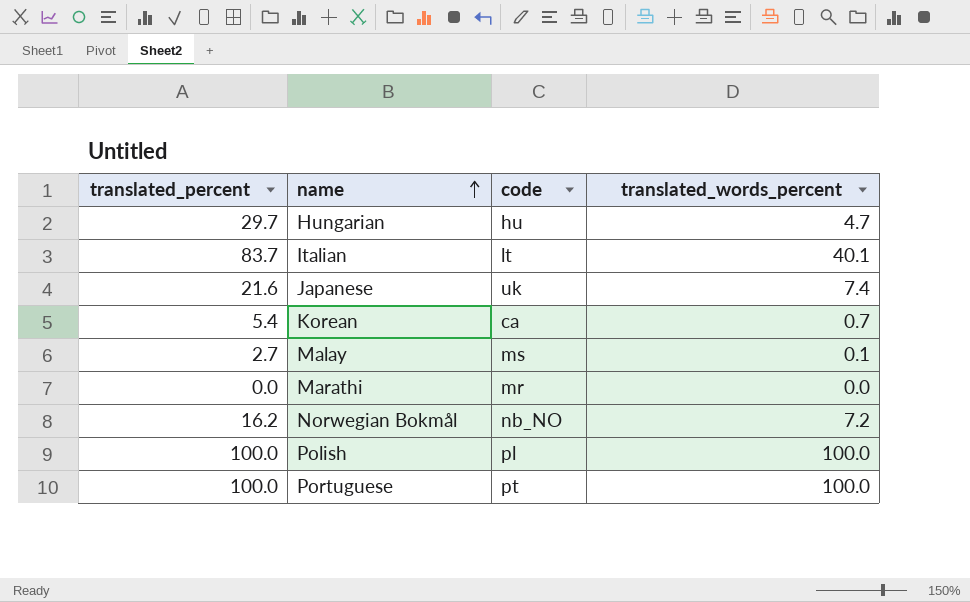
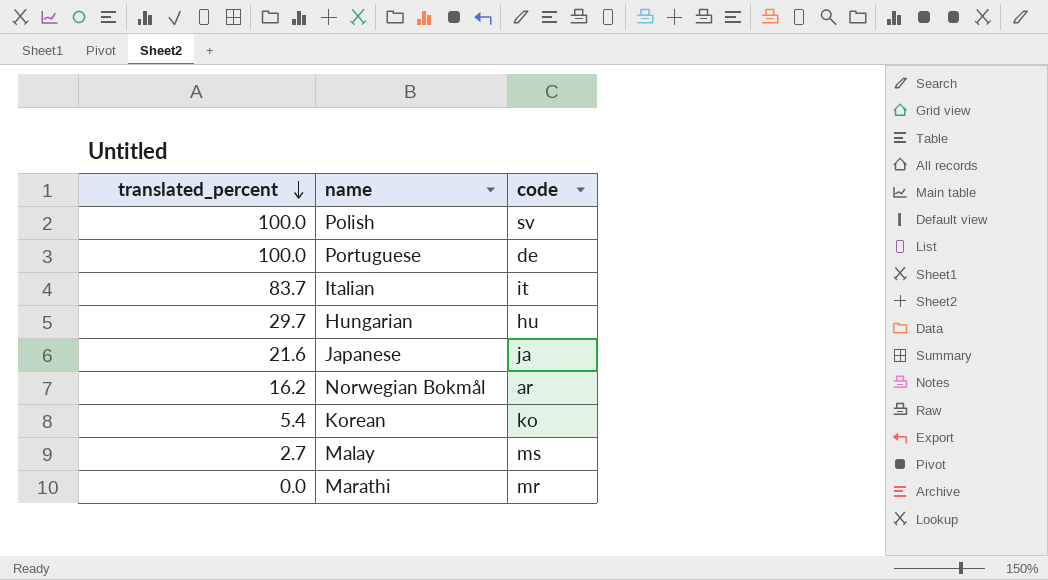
row order: name ascending -> translated_percent descending
column translated_words_percent | position: 4 -> none
Polish | code: pl -> sv
Portuguese | code: pt -> de
Italian | code: lt -> it
Japanese | code: uk -> ja
Norwegian Bokmål | code: nb_NO -> ar
Korean | code: ca -> ko

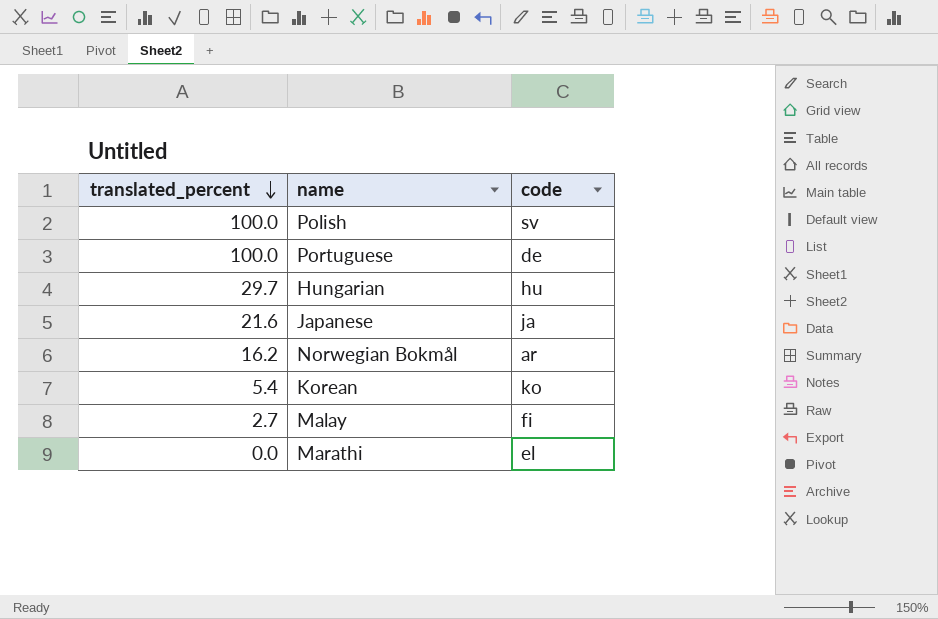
row Italian: 83.7 | it -> none
Malay | code: ms -> fi
Marathi | code: mr -> el

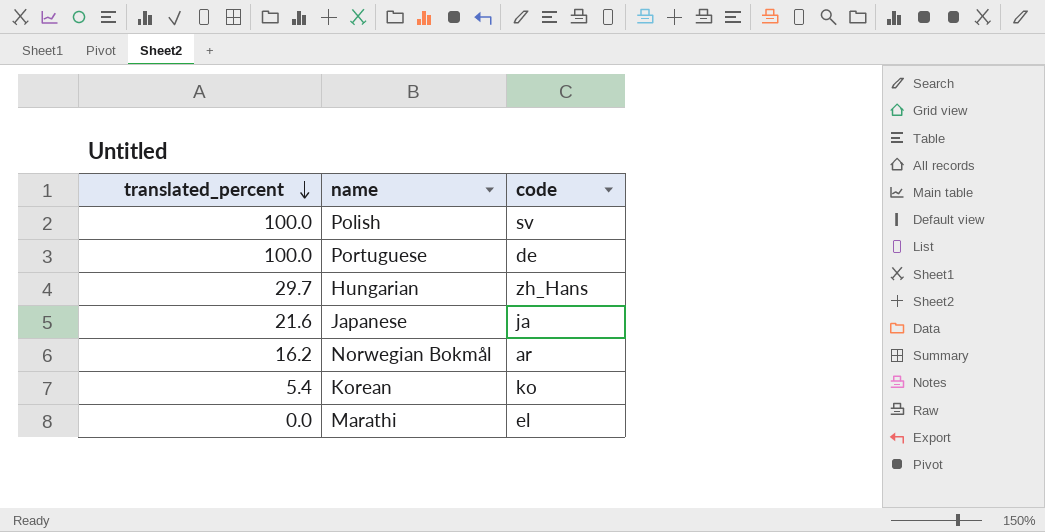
row Malay: 2.7 | fi -> none
Hungarian | code: hu -> zh_Hans

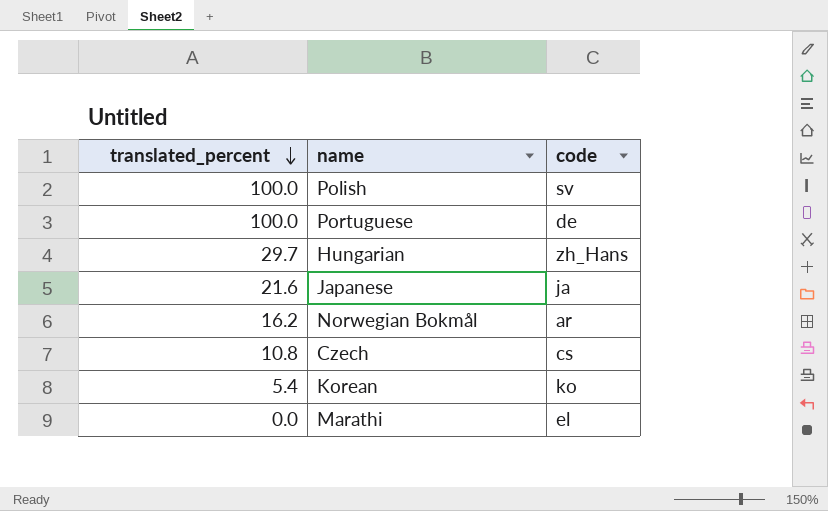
row Czech: none -> 10.8 | cs

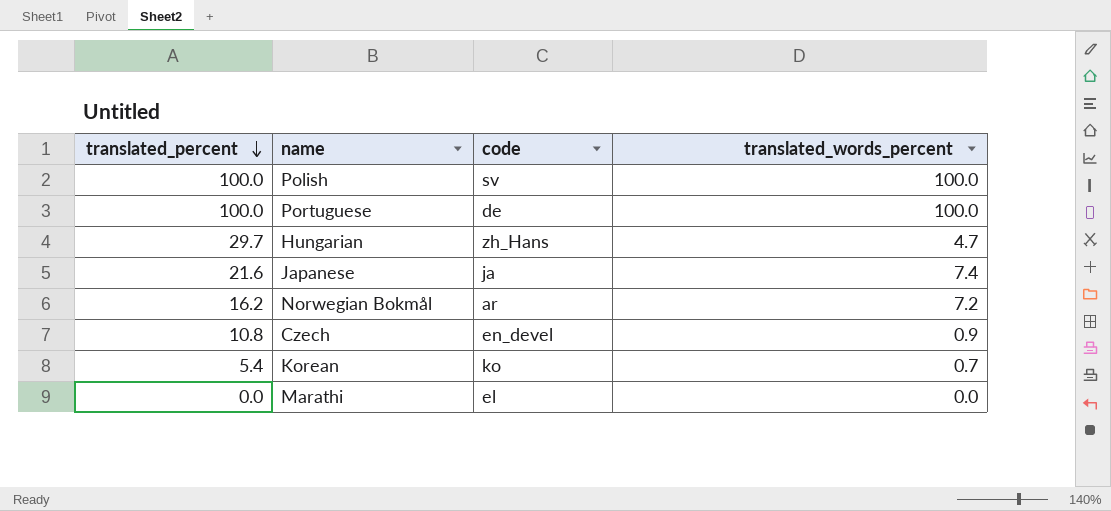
column translated_words_percent | position: none -> 4
Czech | code: cs -> en_devel

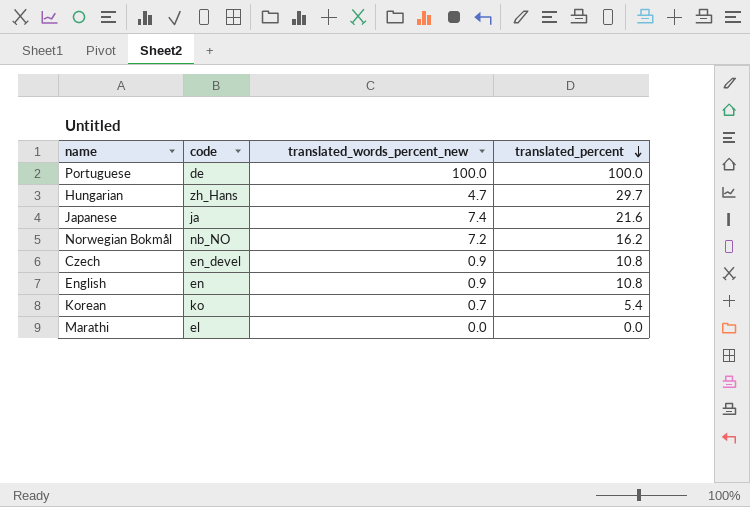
column name: translated_words_percent -> translated_words_percent_new
column translated_percent | position: 1 -> 4
row Polish: 100.0 | sv | 100.0 -> none
Norwegian Bokmål | code: ar -> nb_NO
row English: none -> en | 0.9 | 10.8

